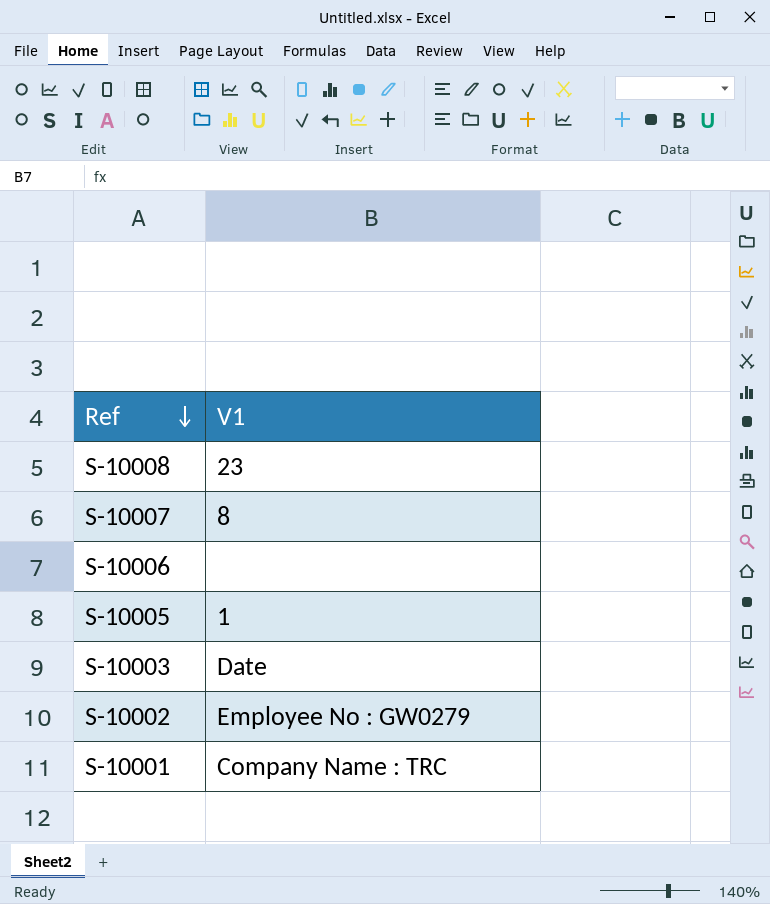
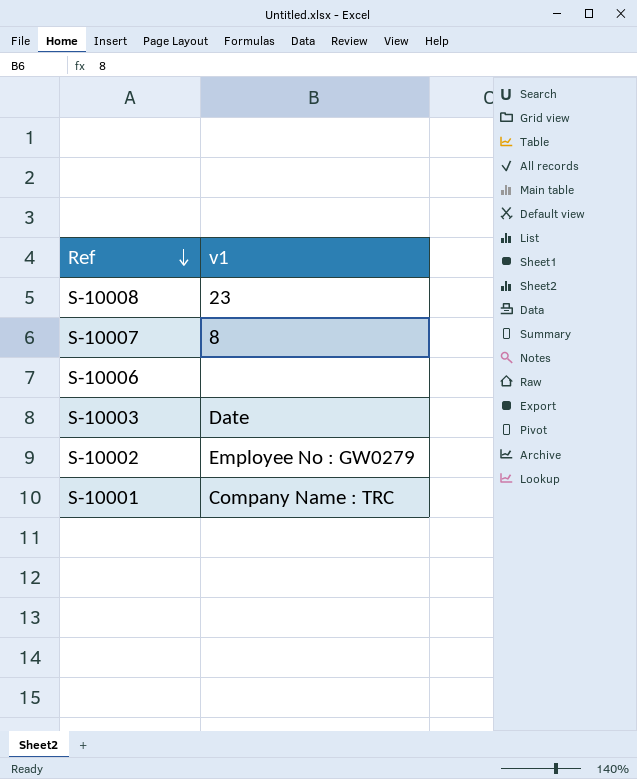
column name: V1 -> v1
row S-10005: 1 -> none

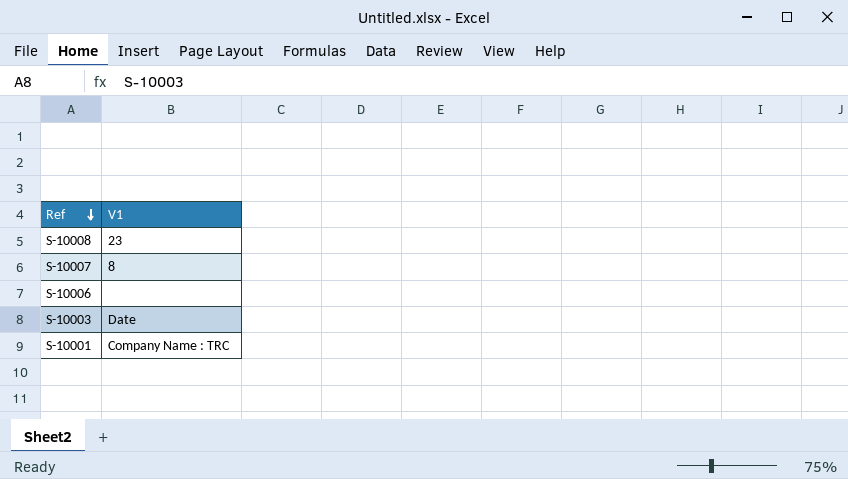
column name: v1 -> V1
row S-10002: Employee No : GW0279 -> none

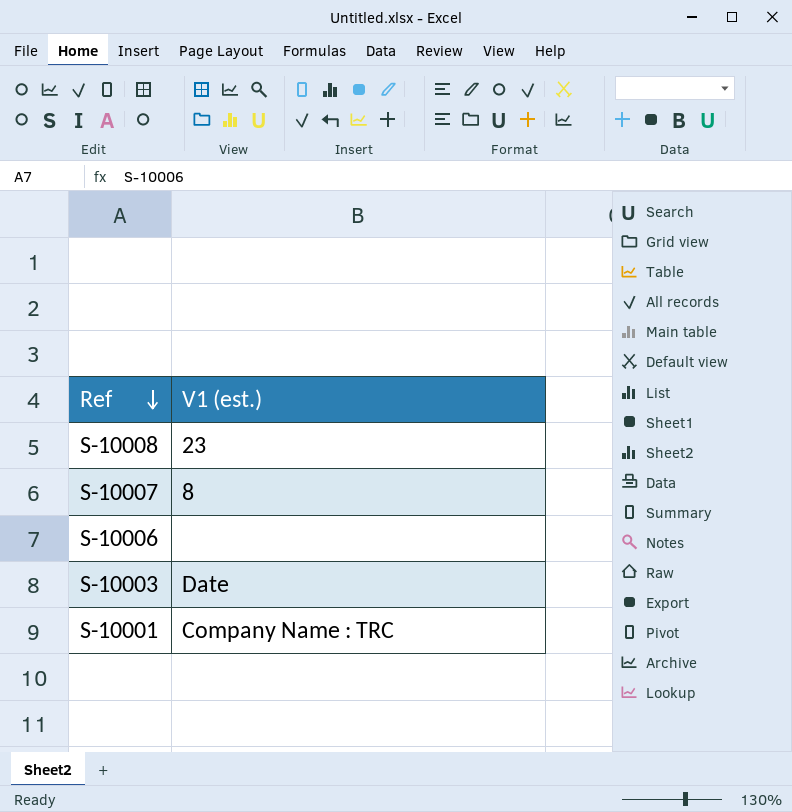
column name: V1 -> V1 (est.)

